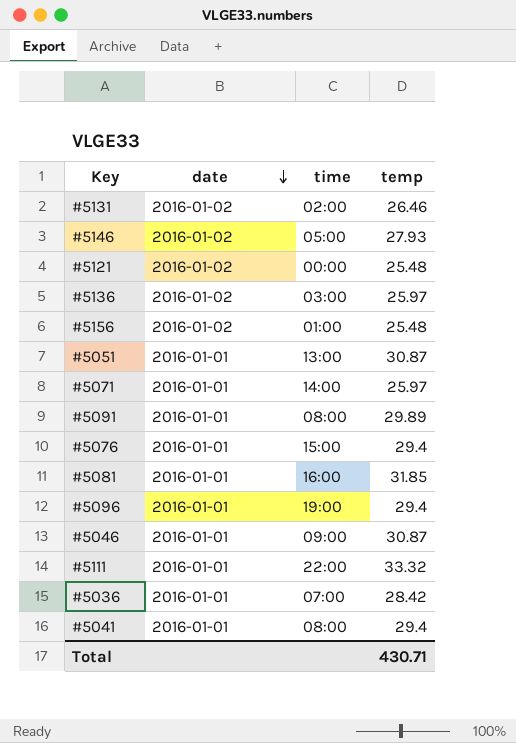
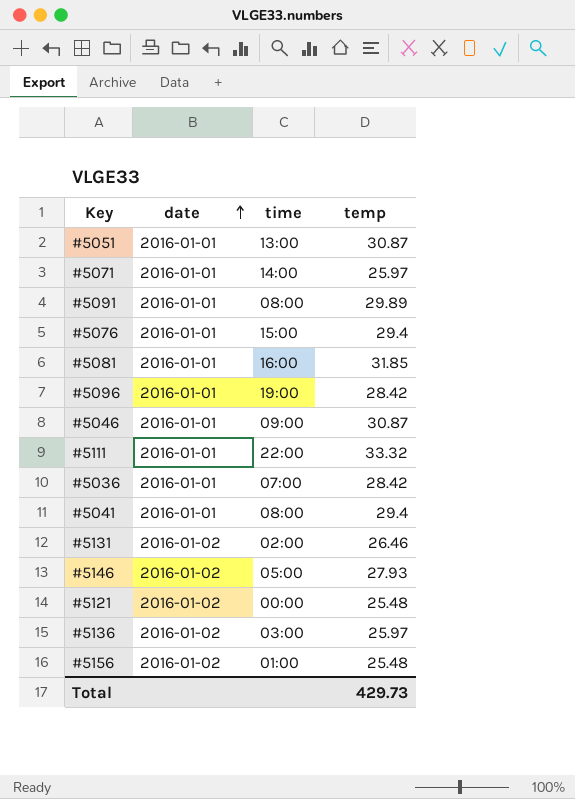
row order: date descending -> date ascending
#5096 | temp: 29.4 -> 28.42
Total | temp: 430.71 -> 429.73

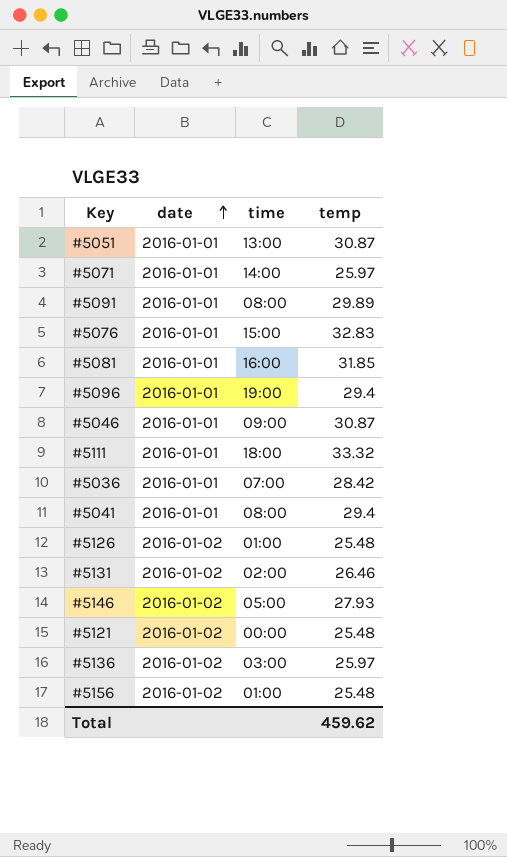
#5076 | temp: 29.4 -> 32.83
#5096 | temp: 28.42 -> 29.4
#5111 | time: 22:00 -> 18:00
row #5126: none -> 2016-01-02 | 01:00 | 25.48
Total | temp: 429.73 -> 459.62

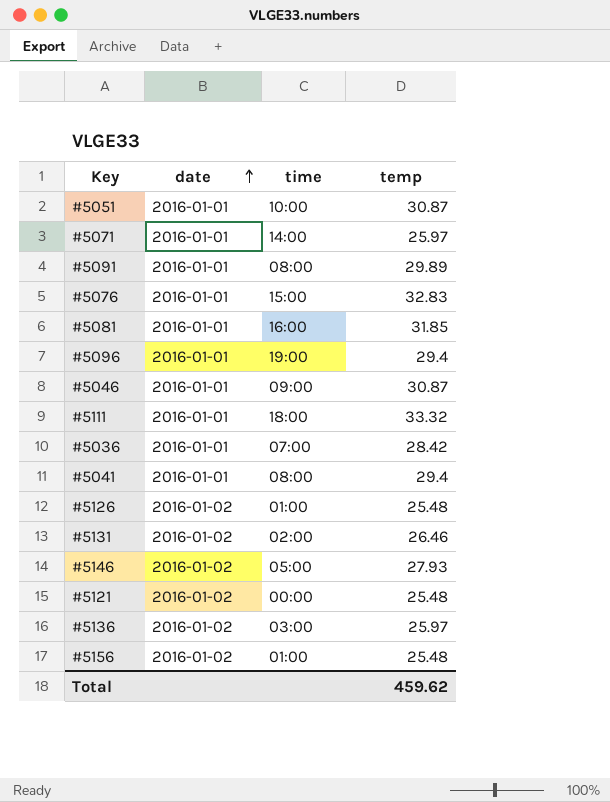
#5051 | time: 13:00 -> 10:00

